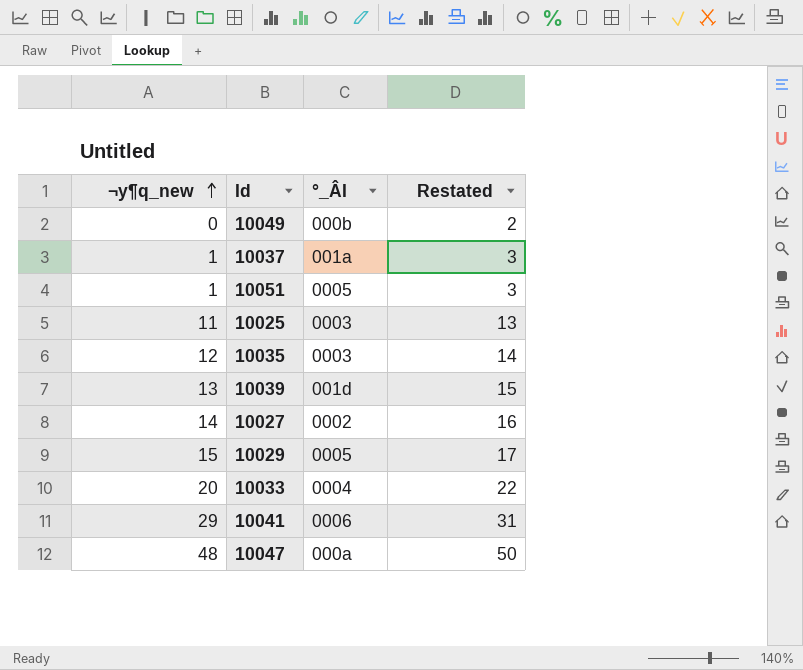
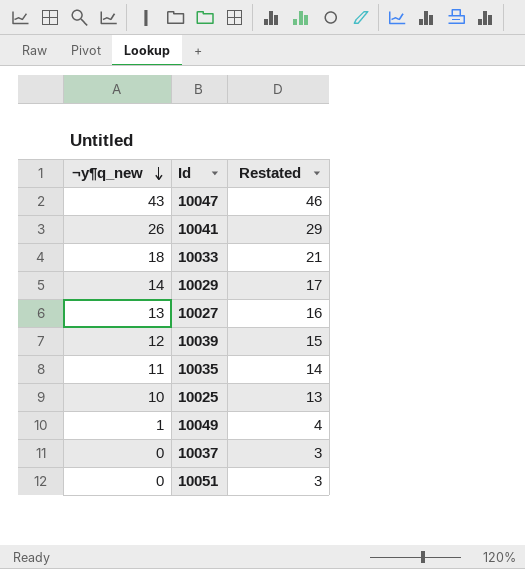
row order: ¬y¶q_new ascending -> ¬y¶q_new descending
column °_ÂI | position: 3 -> none
column Restated | formula: [¬y¶q_new] + 2 -> [¬y¶q_new] + 3
10047 | ¬y¶q_new: 48 -> 43
10041 | ¬y¶q_new: 29 -> 26
10033 | ¬y¶q_new: 20 -> 18
10029 | ¬y¶q_new: 15 -> 14
10027 | ¬y¶q_new: 14 -> 13
10039 | ¬y¶q_new: 13 -> 12
10035 | ¬y¶q_new: 12 -> 11
10025 | ¬y¶q_new: 11 -> 10
10049 | ¬y¶q_new: 0 -> 1
10037 | ¬y¶q_new: 1 -> 0
10051 | ¬y¶q_new: 1 -> 0

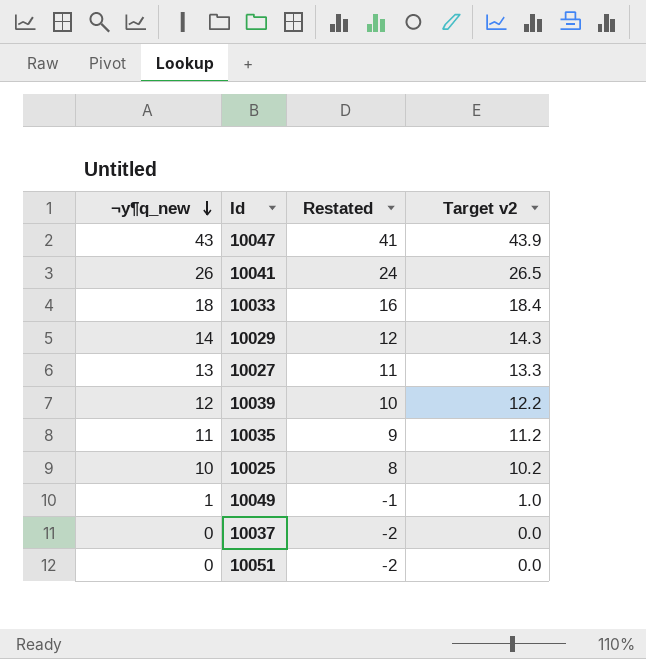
column Restated | formula: [¬y¶q_new] + 3 -> [¬y¶q_new] - 2
column Target v2 | formula: none -> [¬y¶q_new] * 1.02

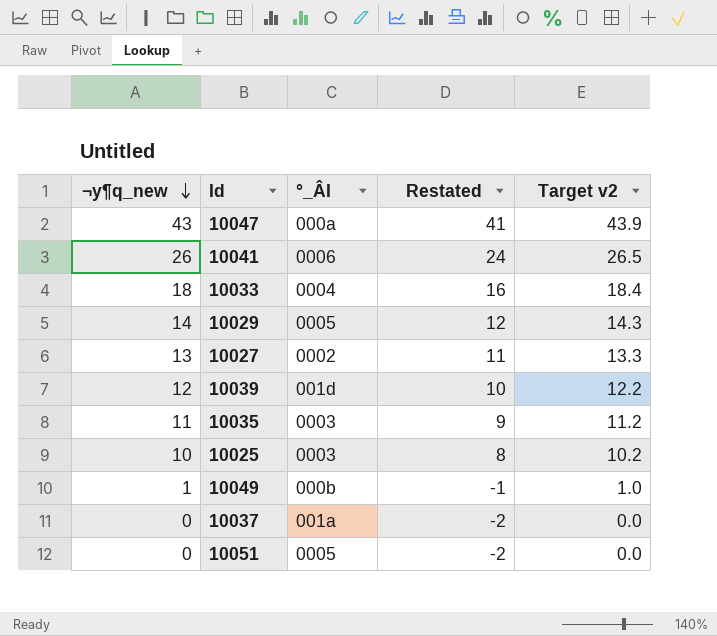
column °_ÂI | position: none -> 3

